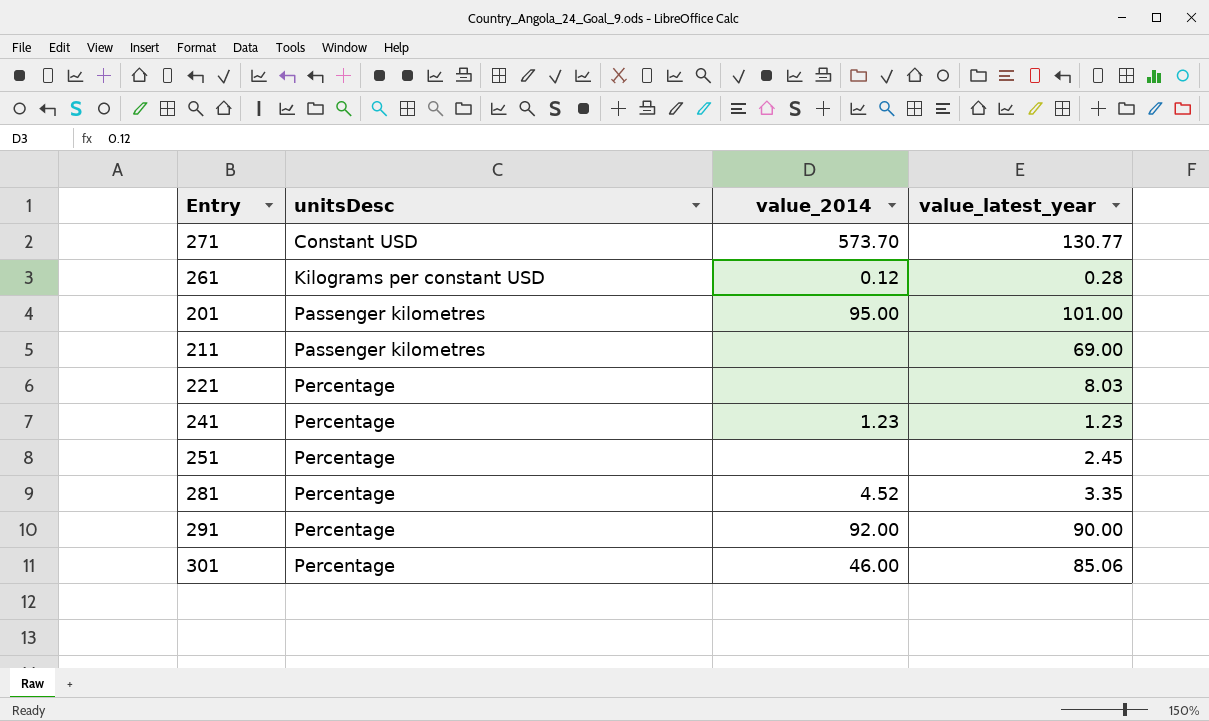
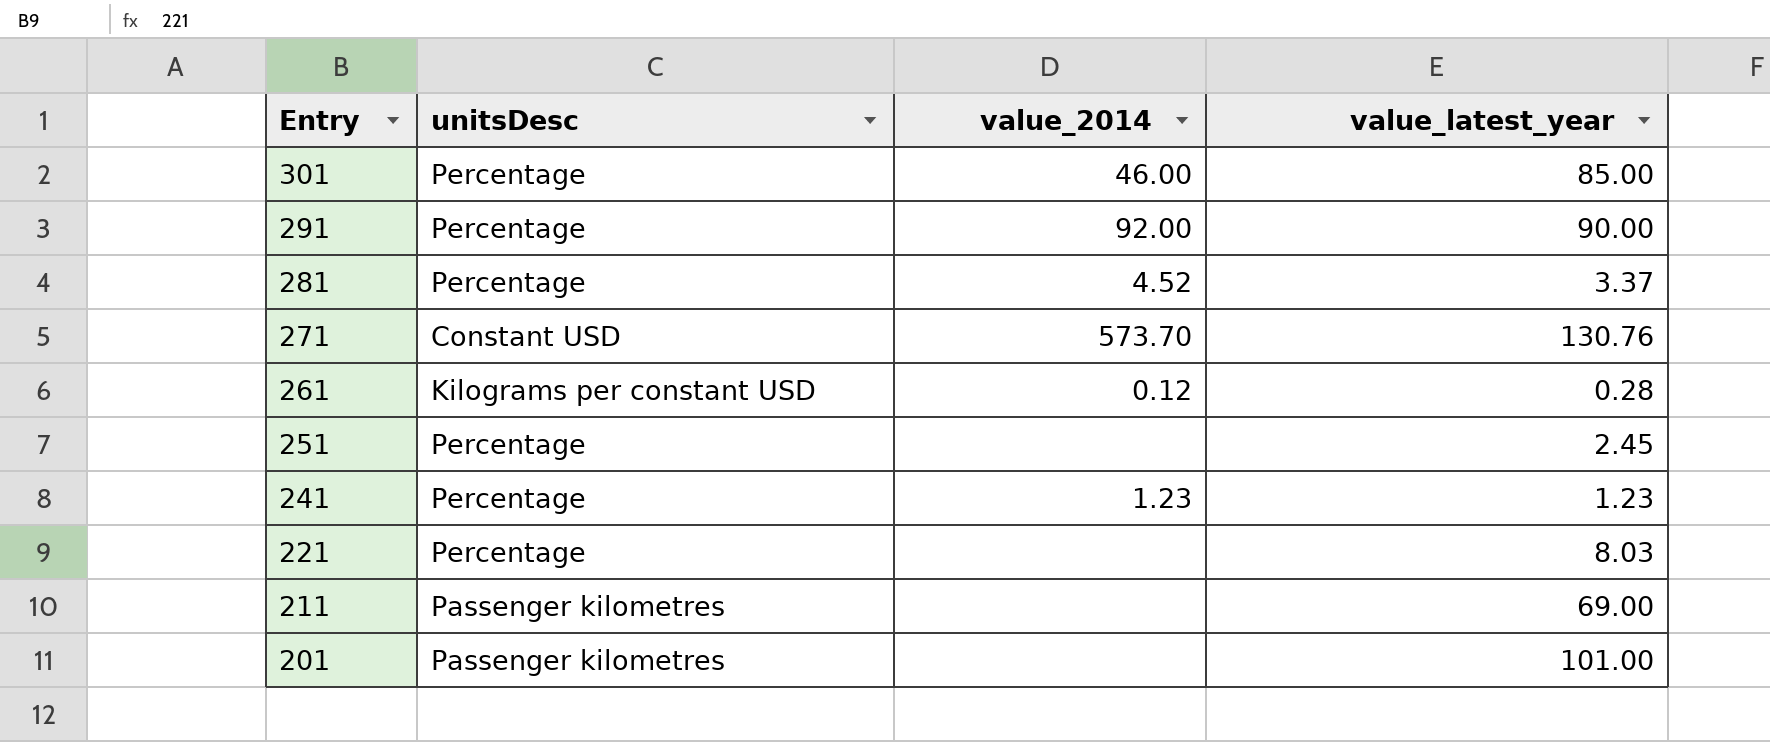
row order: unitsDesc ascending -> Entry descending
301 | value_latest_year: 85.06 -> 85.00
281 | value_latest_year: 3.35 -> 3.37
271 | value_latest_year: 130.77 -> 130.76
201 | value_2014: 95.00 -> none

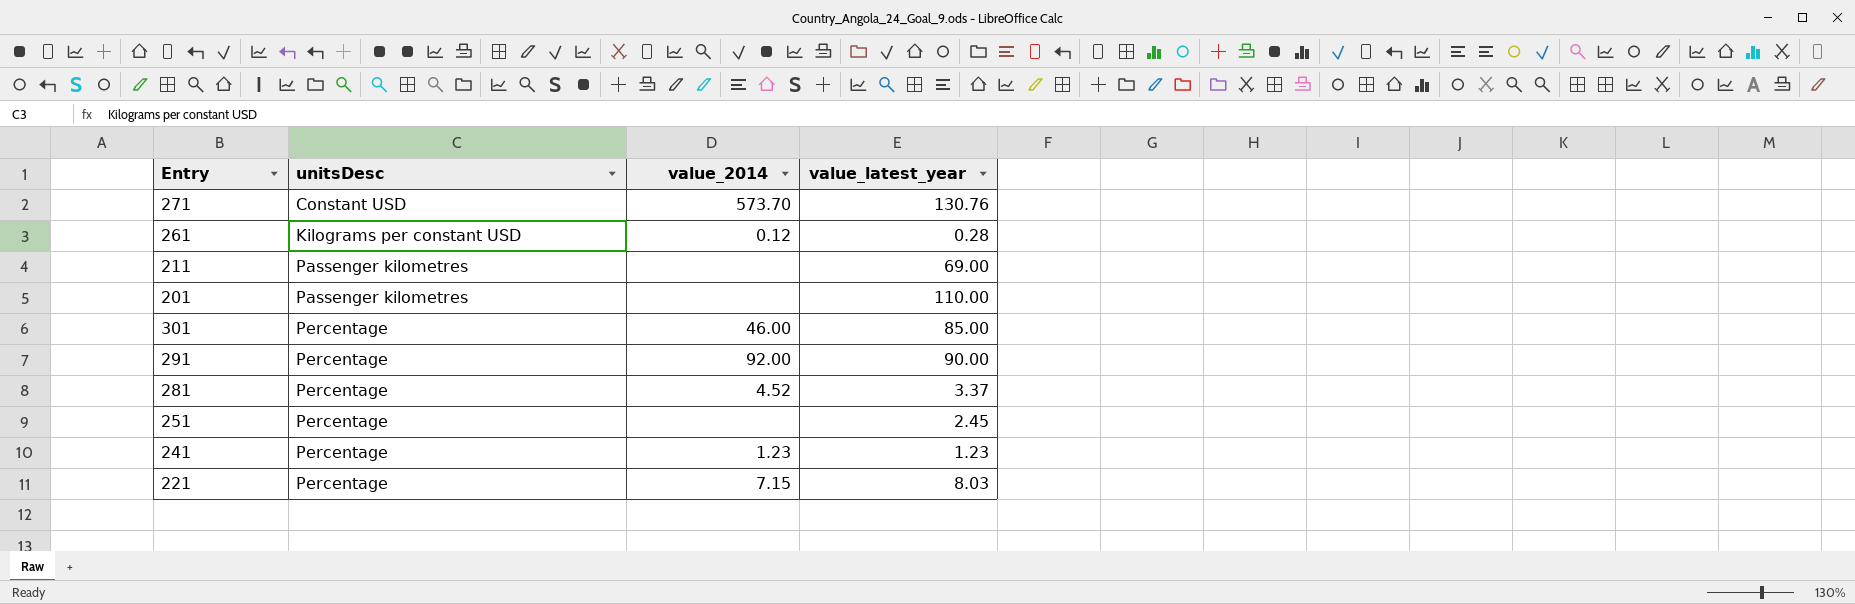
row order: Entry descending -> unitsDesc ascending
201 | value_latest_year: 101.00 -> 110.00
221 | value_2014: none -> 7.15

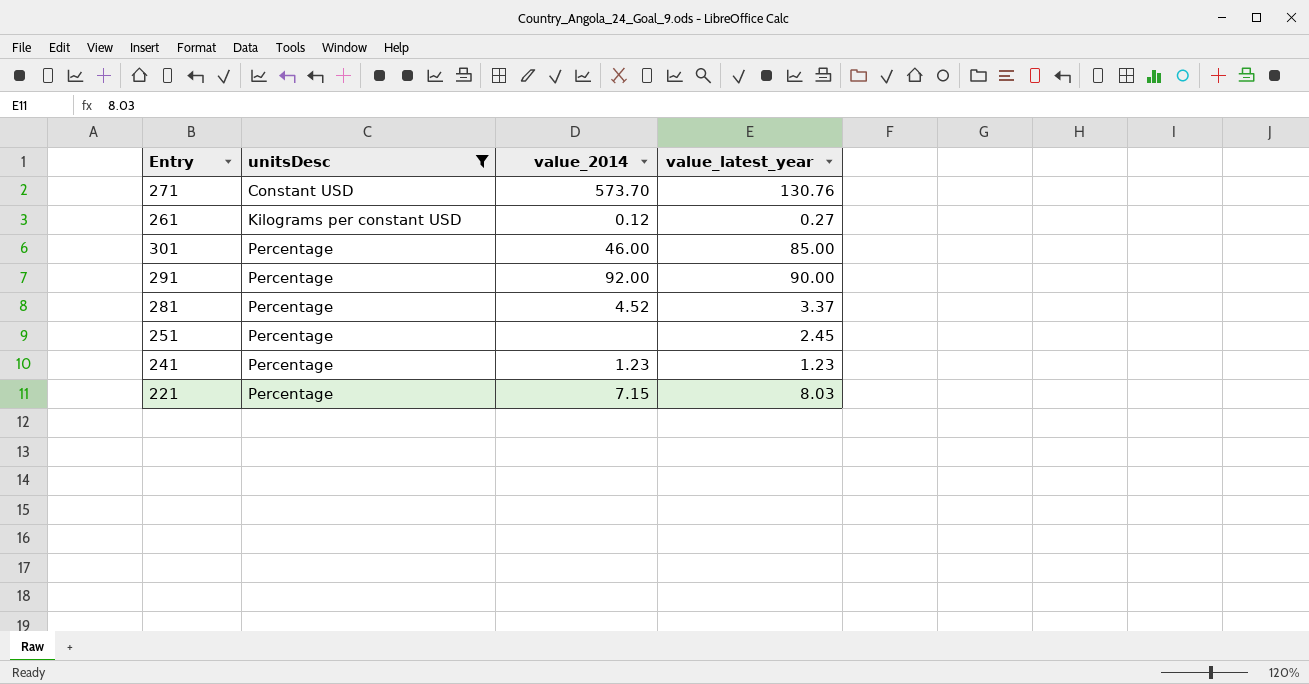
filter: none -> unitsDesc != Passenger kilometres
261 | value_latest_year: 0.28 -> 0.27

